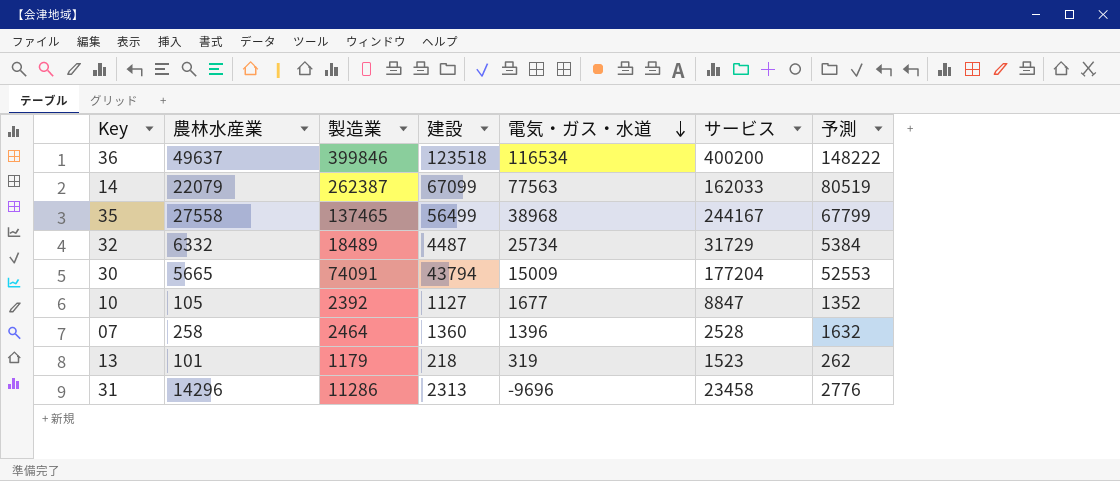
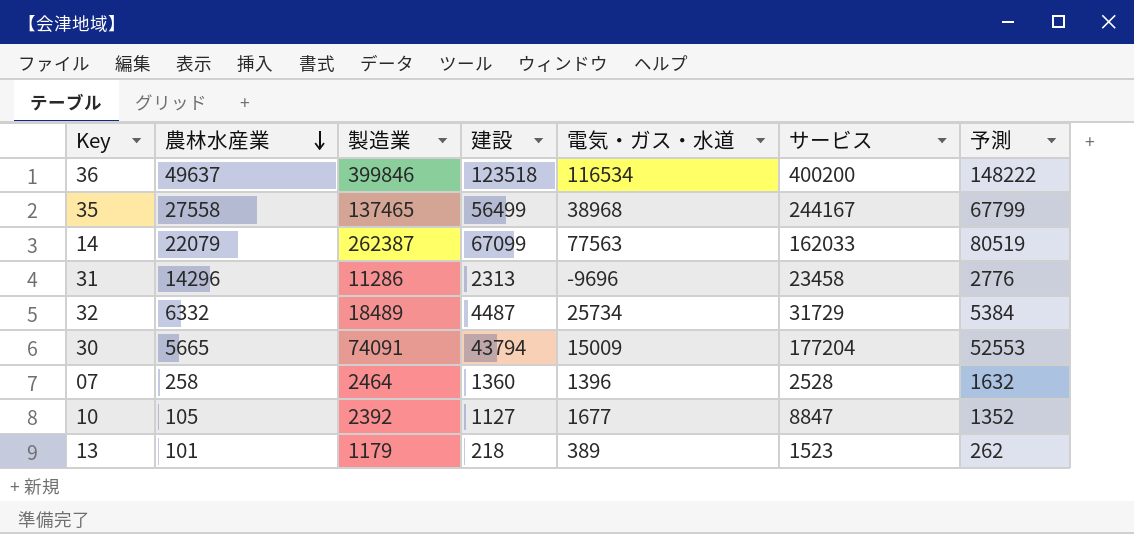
row order: 電気・ガス・水道 descending -> 農林水産業 descending
13 | 電気・ガス・水道: 319 -> 389

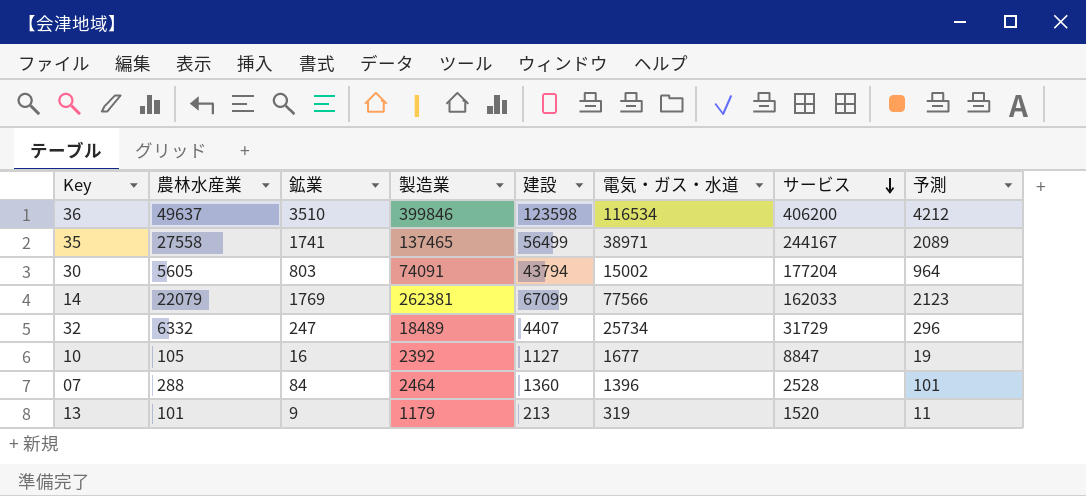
row order: 農林水産業 descending -> サービス descending
column 鉱業 | position: none -> 3
column 予測 | formula: [建設] * 1.2 -> [鉱業] * 1.2
row 31: 14296 | 11286 | 2313 | -9696 | 23458 | 2776 -> none
36 | 建設: 123518 -> 123598
36 | サービス: 400200 -> 406200
35 | 電気・ガス・水道: 38968 -> 38971
30 | 農林水産業: 5665 -> 5605
30 | 電気・ガス・水道: 15009 -> 15002
14 | 製造業: 262387 -> 262381
14 | 電気・ガス・水道: 77563 -> 77566
32 | 建設: 4487 -> 4407
07 | 農林水産業: 258 -> 288
13 | 建設: 218 -> 213
13 | 電気・ガス・水道: 389 -> 319
13 | サービス: 1523 -> 1520

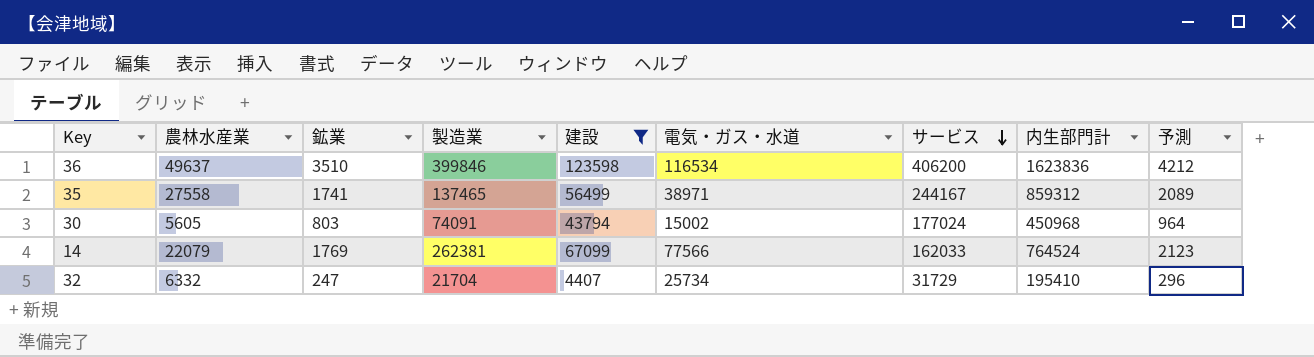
filter: none -> 建設 >= 4407
column 内生部門計 | position: none -> 8
30 | サービス: 177204 -> 177024
32 | 製造業: 18489 -> 21704

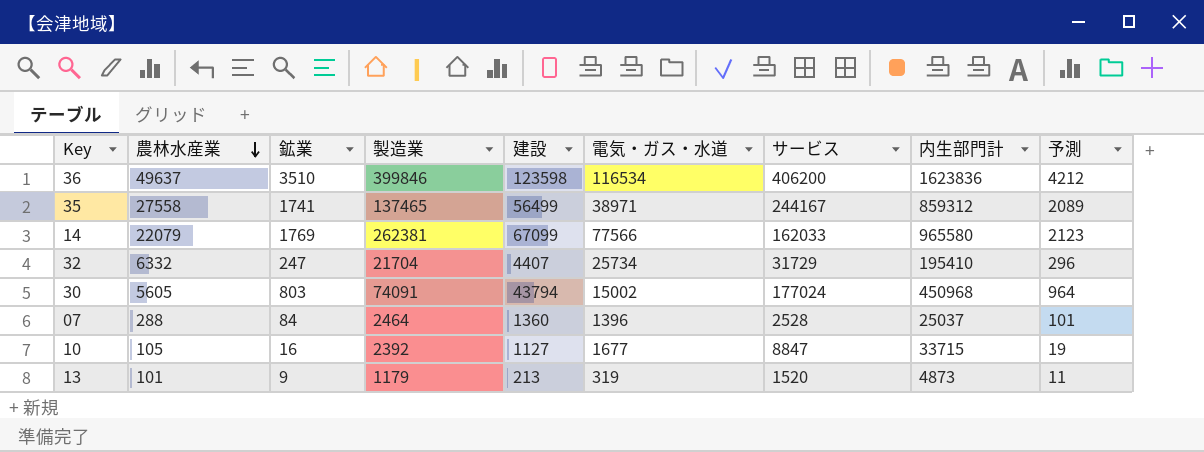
filter: 建設 >= 4407 -> none
row order: サービス descending -> 農林水産業 descending
14 | 内生部門計: 764524 -> 965580

